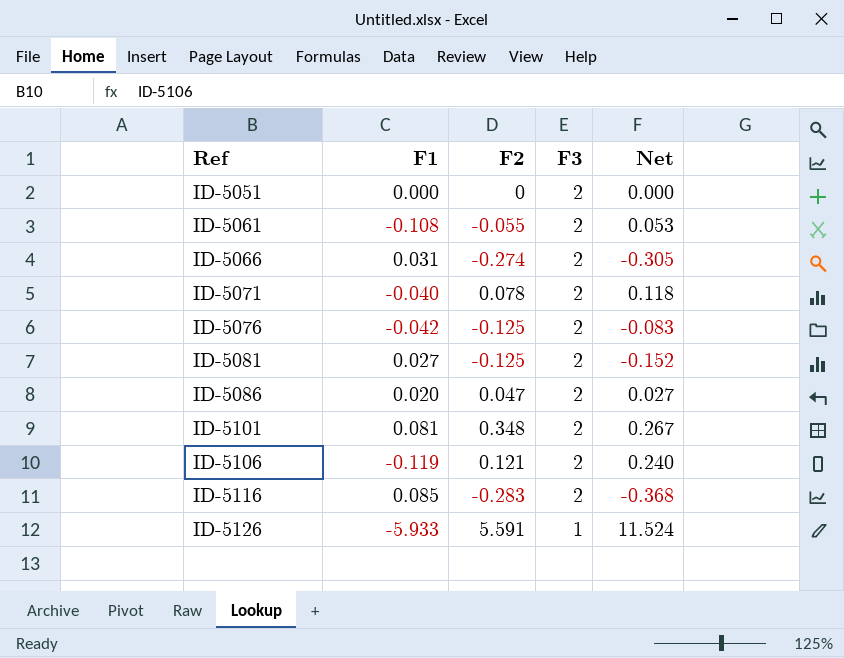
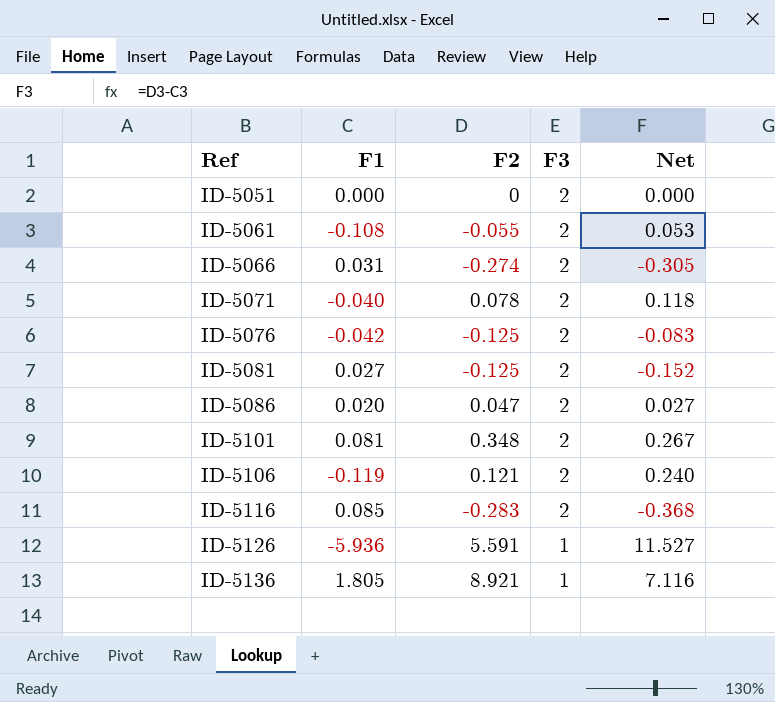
ID-5126 | F1: -5.933 -> -5.936
ID-5126 | Net: 11.524 -> 11.527
row ID-5136: none -> 1.805 | 8.921 | 1 | 7.116

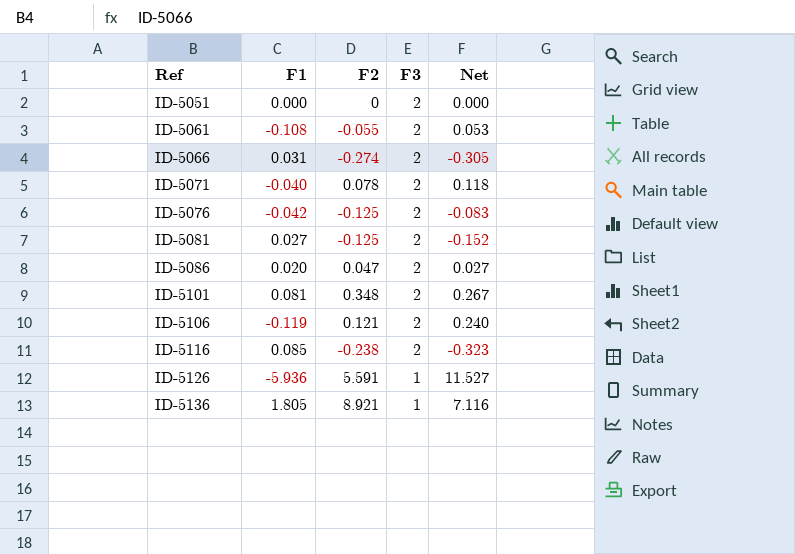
ID-5116 | F2: -0.283 -> -0.238
ID-5116 | Net: -0.368 -> -0.323

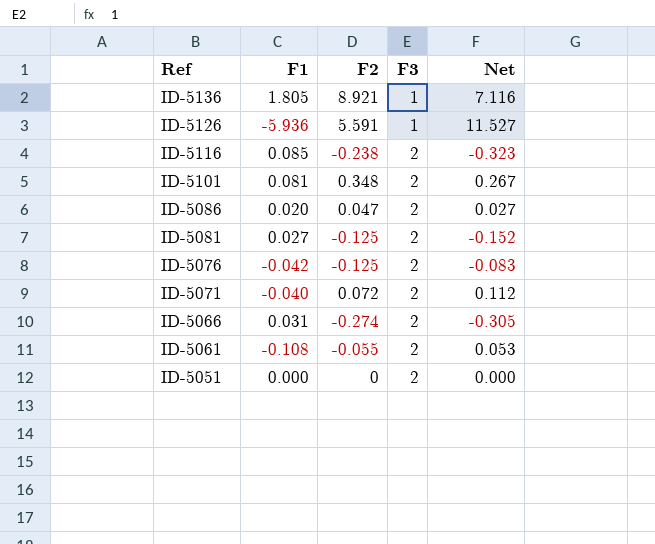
row order: Ref ascending -> Ref descending
row ID-5106: -0.119 | 0.121 | 2 | 0.240 -> none
ID-5071 | F2: 0.078 -> 0.072
ID-5071 | Net: 0.118 -> 0.112

